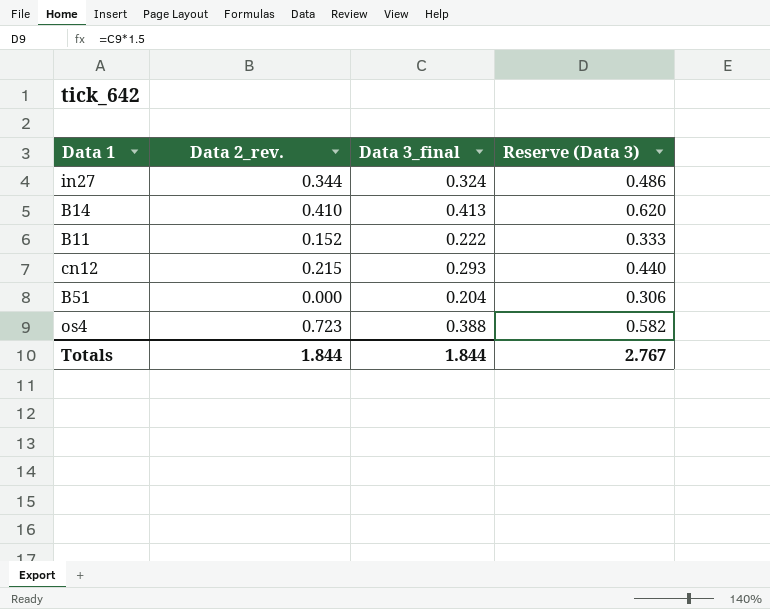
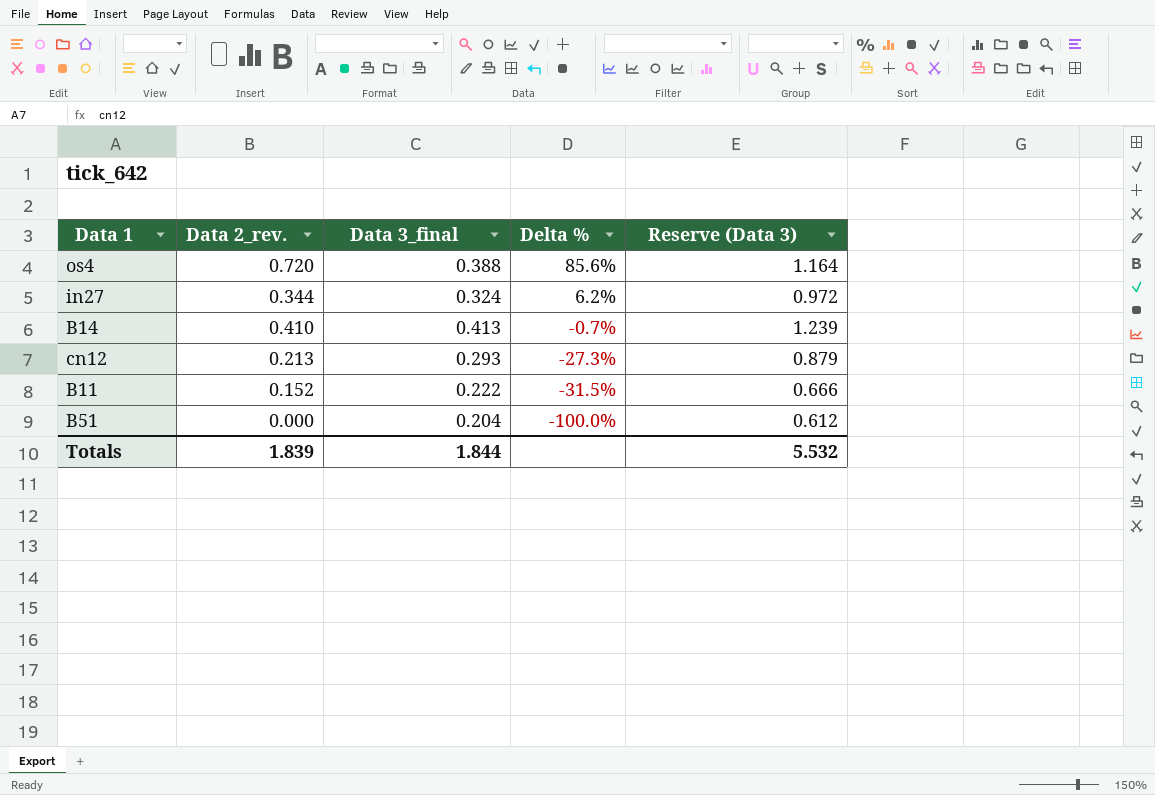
row order: none -> Delta % descending
column Delta % | formula: none -> ([Data 2_rev.] - [Data 3_final]) / [Data 3_final]
column Reserve (Data 3) | formula: [Data 3_final] * 1.5 -> [Data 3_final] * 3
os4 | Data 2_rev.: 0.723 -> 0.720
cn12 | Data 2_rev.: 0.215 -> 0.213
Totals | Data 2_rev.: 1.844 -> 1.839
Totals | Reserve (Data 3): 2.767 -> 5.532

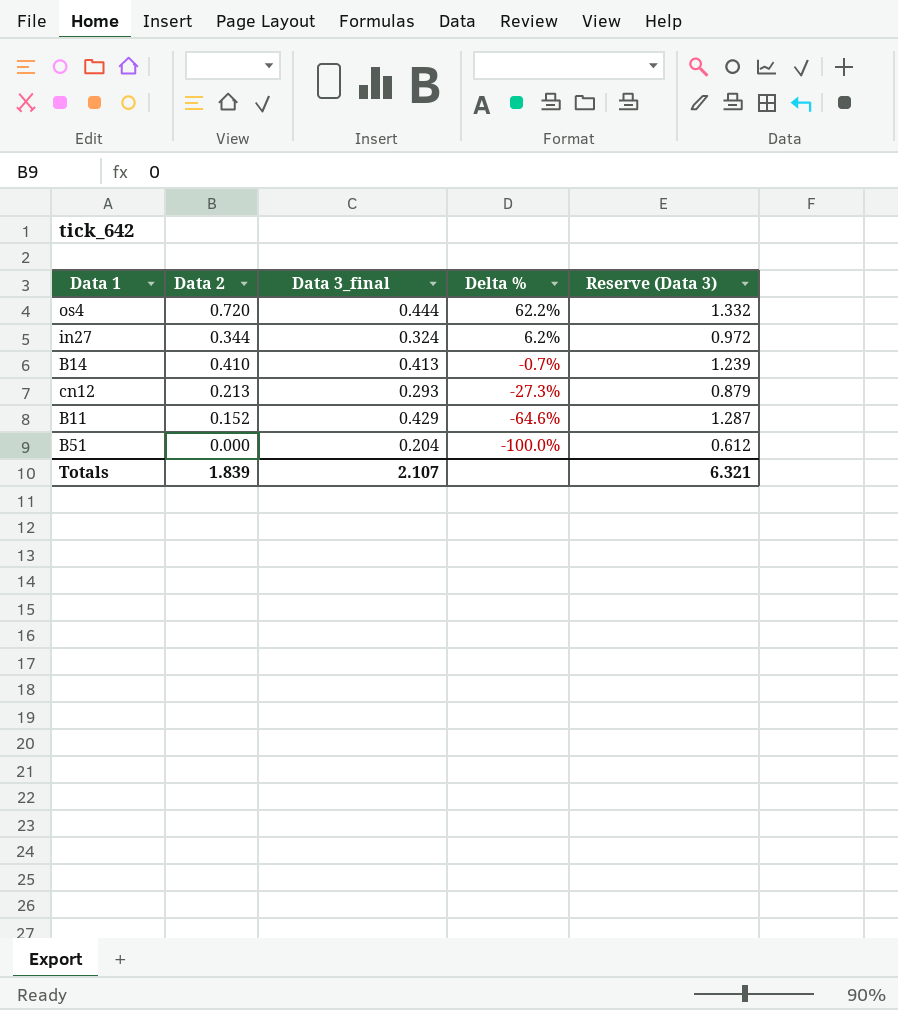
column name: Data 2_rev. -> Data 2
os4 | Data 3_final: 0.388 -> 0.444
os4 | Delta %: 85.6% -> 62.2%
os4 | Reserve (Data 3): 1.164 -> 1.332
B11 | Data 3_final: 0.222 -> 0.429
B11 | Delta %: -31.5% -> -64.6%
B11 | Reserve (Data 3): 0.666 -> 1.287
Totals | Data 3_final: 1.844 -> 2.107
Totals | Reserve (Data 3): 5.532 -> 6.321

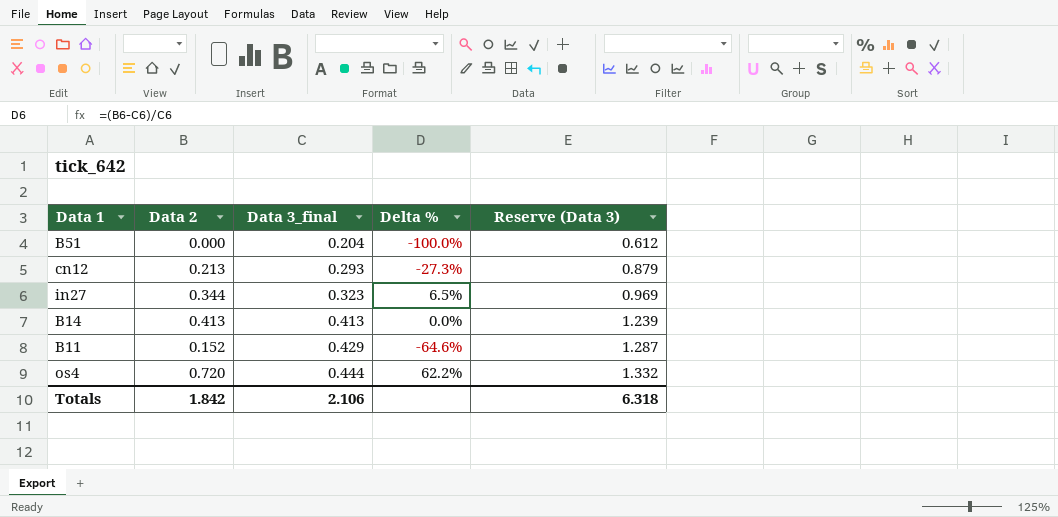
row order: Delta % descending -> Data 3_final ascending
in27 | Data 3_final: 0.324 -> 0.323
in27 | Delta %: 6.2% -> 6.5%
in27 | Reserve (Data 3): 0.972 -> 0.969
B14 | Data 2: 0.410 -> 0.413
B14 | Delta %: -0.7% -> 0.0%
Totals | Data 2: 1.839 -> 1.842
Totals | Data 3_final: 2.107 -> 2.106
Totals | Reserve (Data 3): 6.321 -> 6.318

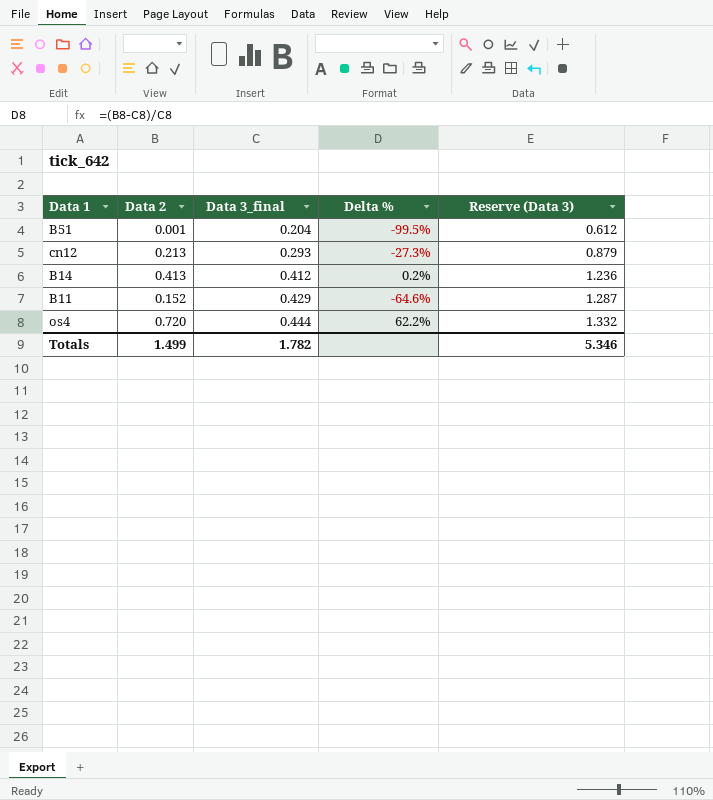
row in27: 0.344 | 0.323 | 6.5% | 0.969 -> none
B51 | Data 2: 0.000 -> 0.001
B51 | Delta %: -100.0% -> -99.5%
B14 | Data 3_final: 0.413 -> 0.412
B14 | Delta %: 0.0% -> 0.2%
B14 | Reserve (Data 3): 1.239 -> 1.236
Totals | Data 2: 1.842 -> 1.499
Totals | Data 3_final: 2.106 -> 1.782
Totals | Reserve (Data 3): 6.318 -> 5.346

